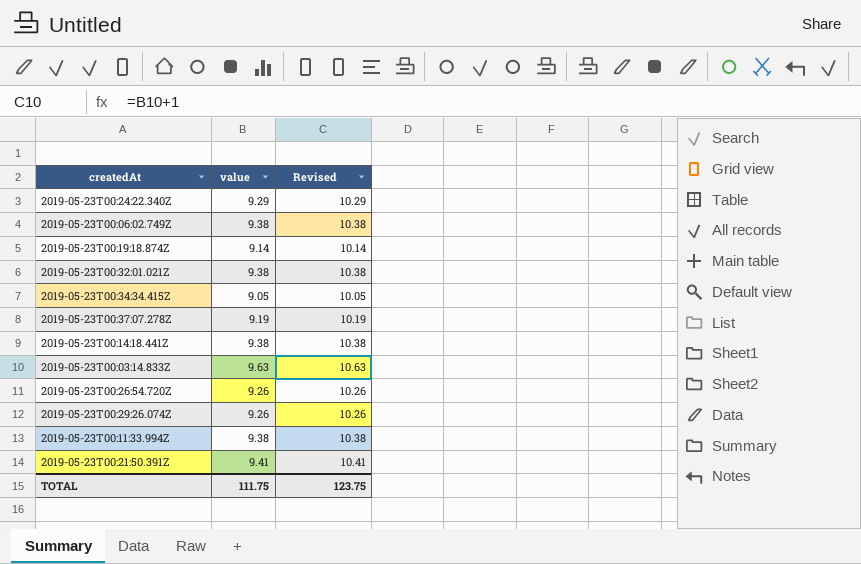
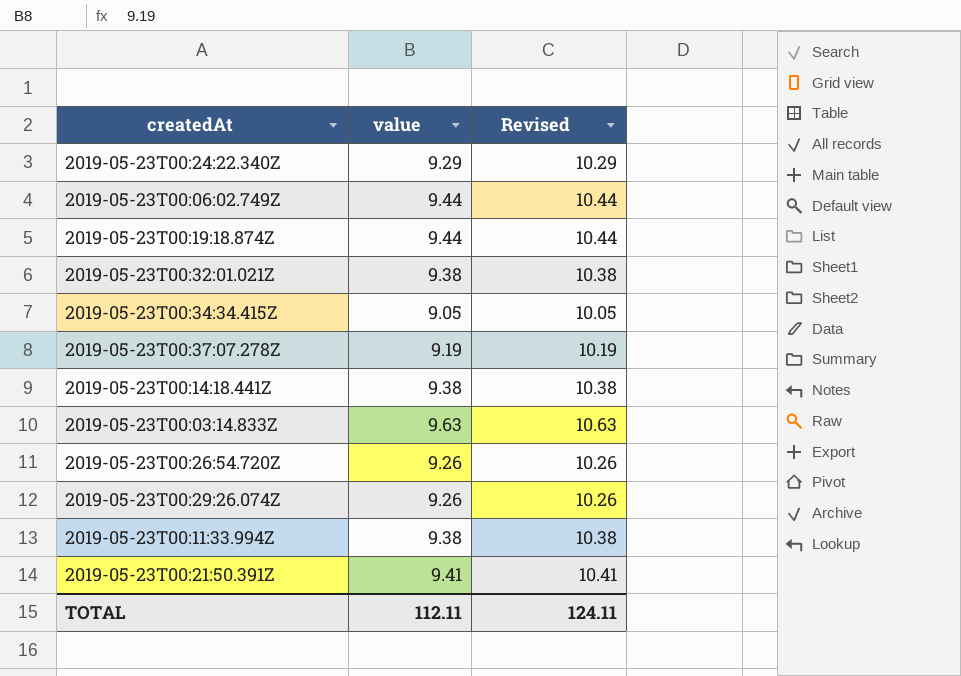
2019-05-23T00:06:02.749Z | value: 9.38 -> 9.44
2019-05-23T00:06:02.749Z | Revised: 10.38 -> 10.44
2019-05-23T00:19:18.874Z | value: 9.14 -> 9.44
2019-05-23T00:19:18.874Z | Revised: 10.14 -> 10.44
TOTAL | value: 111.75 -> 112.11
TOTAL | Revised: 123.75 -> 124.11

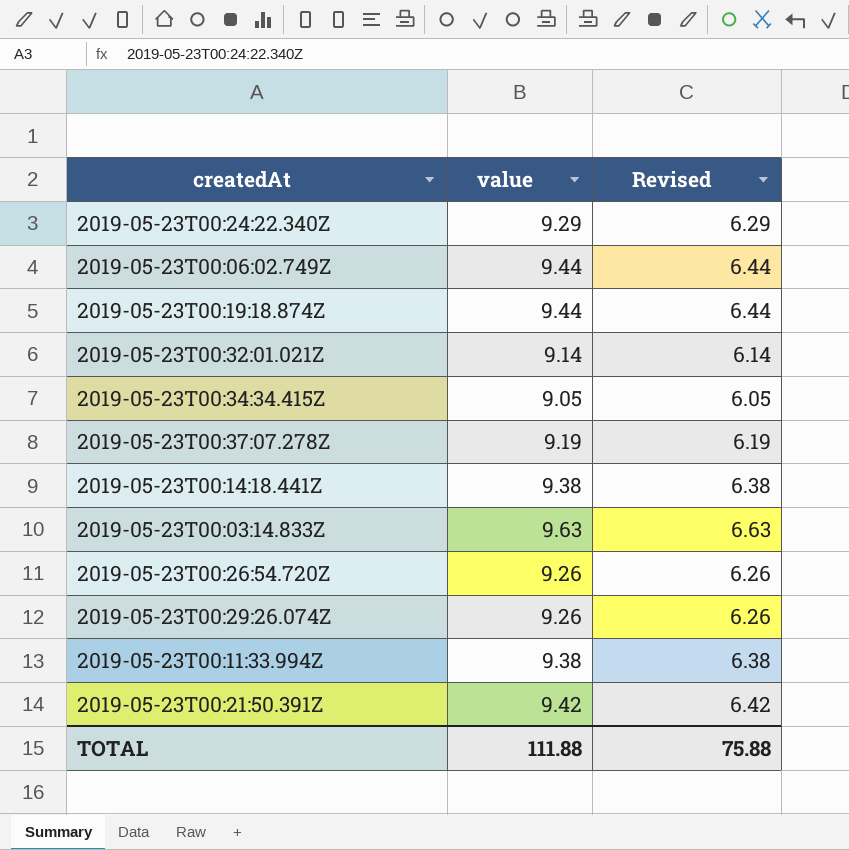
column Revised | formula: [value] + 1 -> [value] - 3
2019-05-23T00:32:01.021Z | value: 9.38 -> 9.14
2019-05-23T00:21:50.391Z | value: 9.41 -> 9.42
TOTAL | value: 112.11 -> 111.88
TOTAL | Revised: 124.11 -> 75.88

